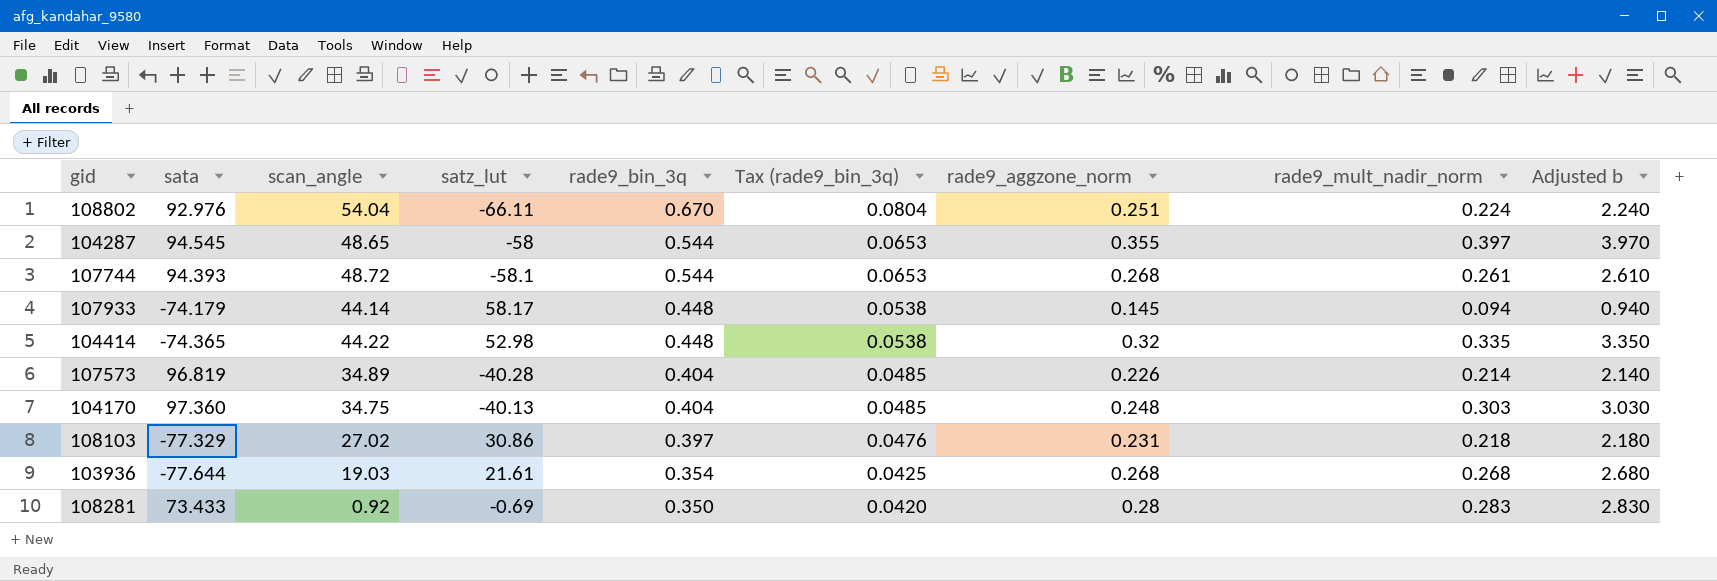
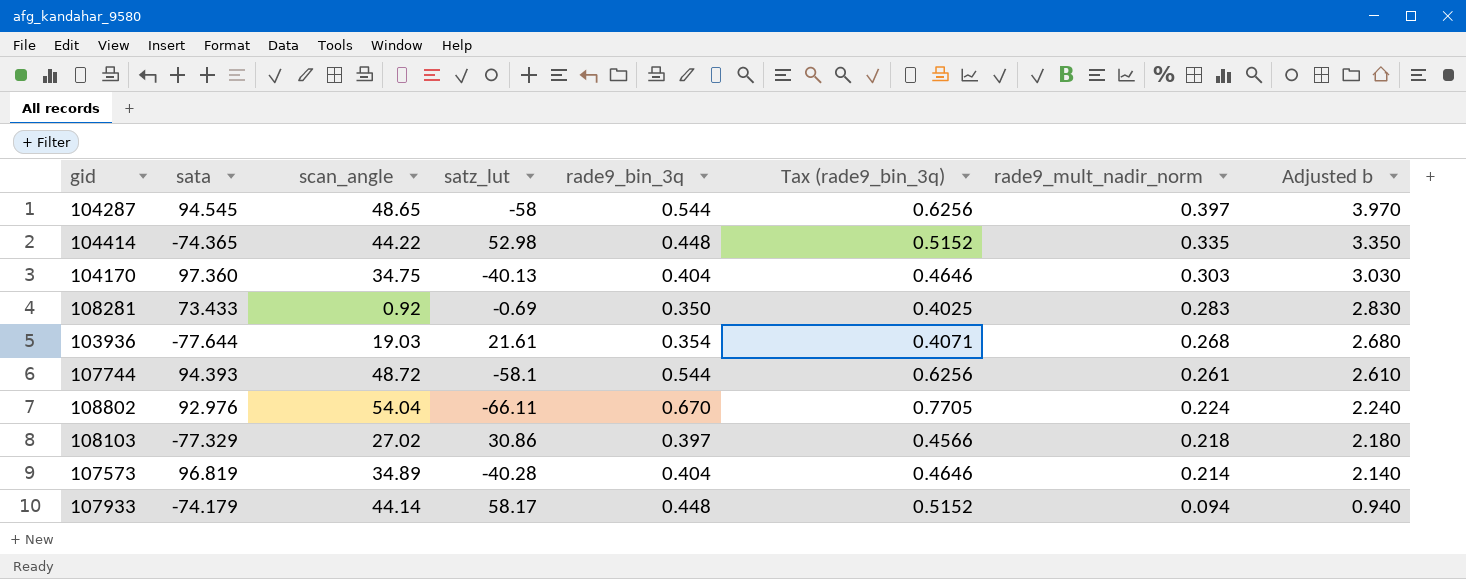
row order: rade9_bin_3q descending -> rade9_mult_nadir_norm descending
column rade9_aggzone_norm | position: 7 -> none
column Tax (rade9_bin_3q) | formula: [rade9_bin_3q] * 0.12 -> [rade9_bin_3q] * 1.15

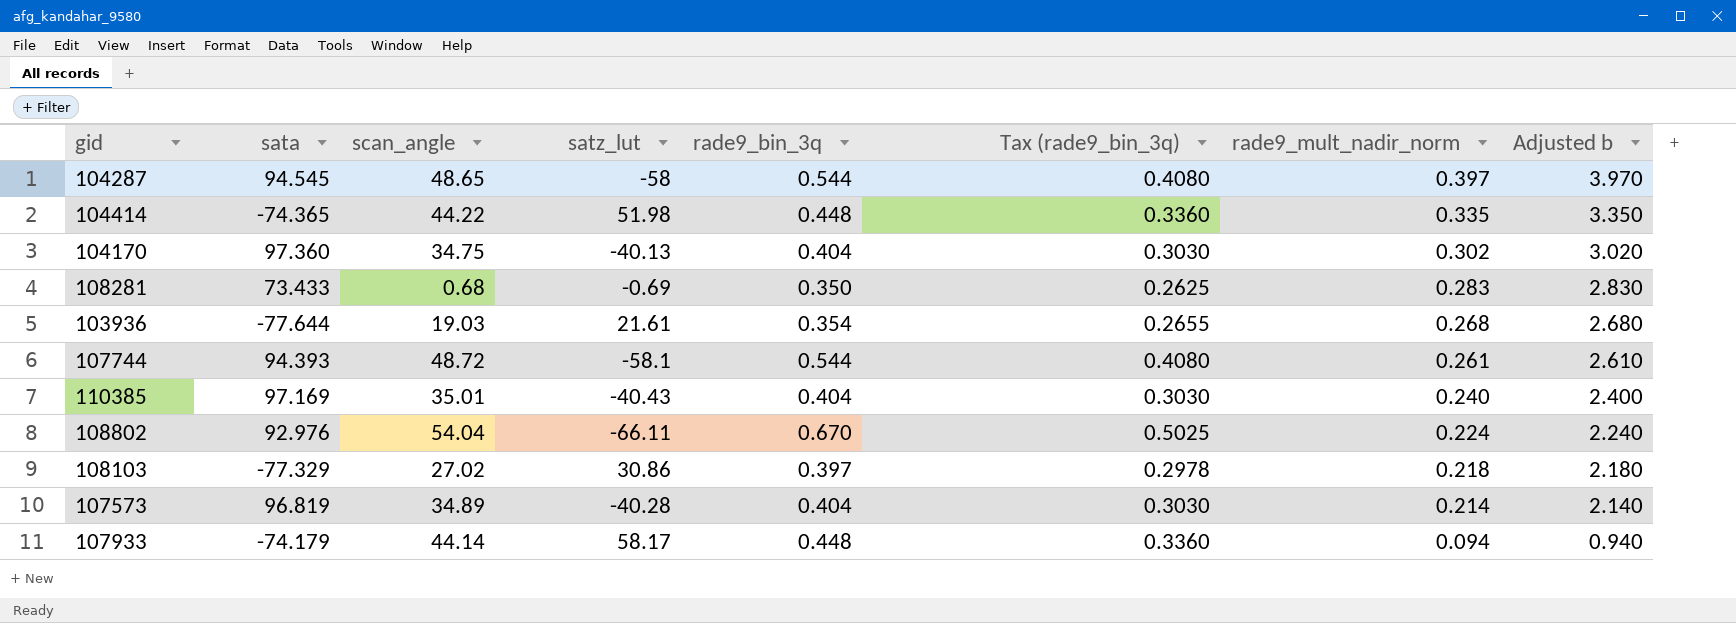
column Tax (rade9_bin_3q) | formula: [rade9_bin_3q] * 1.15 -> [rade9_bin_3q] * 0.75
104414 | satz_lut: 52.98 -> 51.98
104170 | rade9_mult_nadir_norm: 0.303 -> 0.302
104170 | Adjusted b: 3.030 -> 3.020
108281 | scan_angle: 0.92 -> 0.68
row 110385: none -> 97.169 | 35.01 | -40.43 | 0.404 | 0.3030 | 0.240 | 2.400

